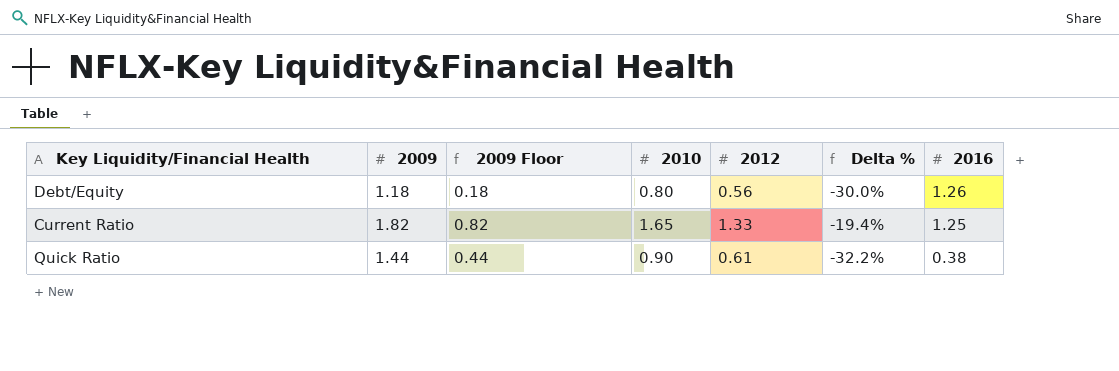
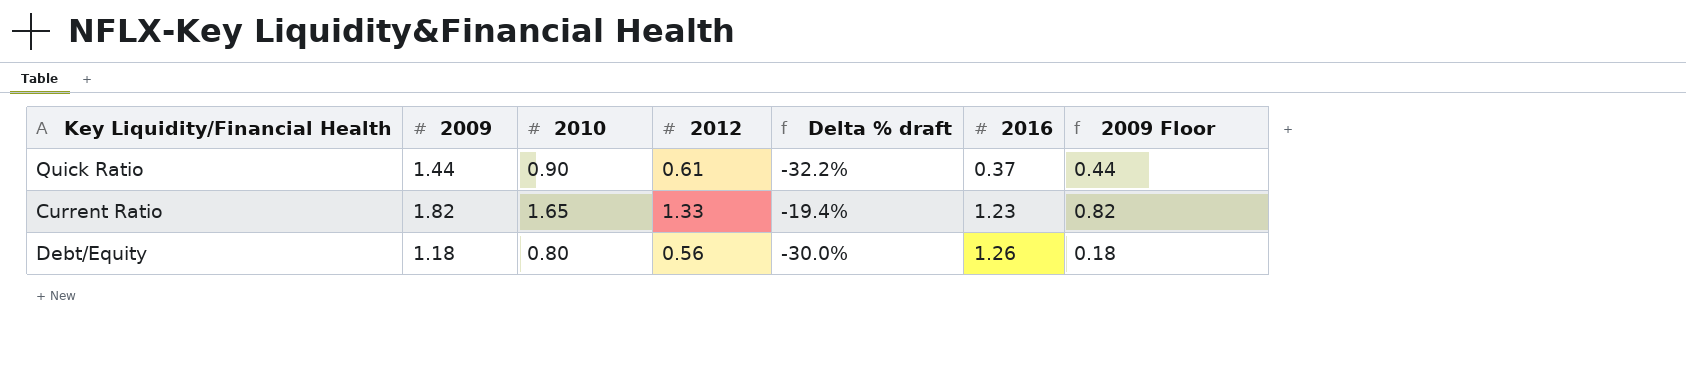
row order: 2016 descending -> 2016 ascending
column name: Delta % -> Delta % draft
column 2009 Floor | position: 3 -> 7
Quick Ratio | 2016: 0.38 -> 0.37
Current Ratio | 2016: 1.25 -> 1.23

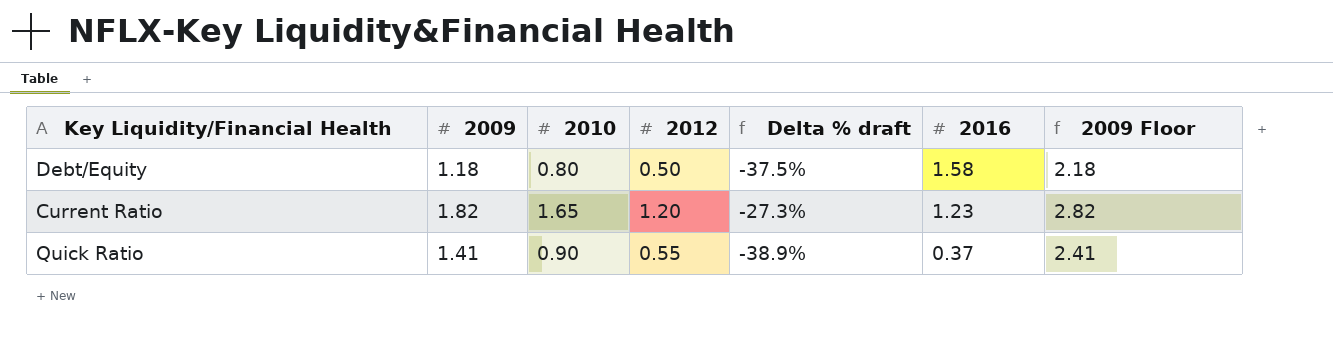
row order: 2016 ascending -> 2016 descending
column 2009 Floor | formula: [2009] - 1 -> [2009] + 1
Debt/Equity | 2012: 0.56 -> 0.50
Debt/Equity | Delta % draft: -30.0% -> -37.5%
Debt/Equity | 2016: 1.26 -> 1.58
Current Ratio | 2012: 1.33 -> 1.20
Current Ratio | Delta % draft: -19.4% -> -27.3%
Quick Ratio | 2009: 1.44 -> 1.41
Quick Ratio | 2012: 0.61 -> 0.55
Quick Ratio | Delta % draft: -32.2% -> -38.9%

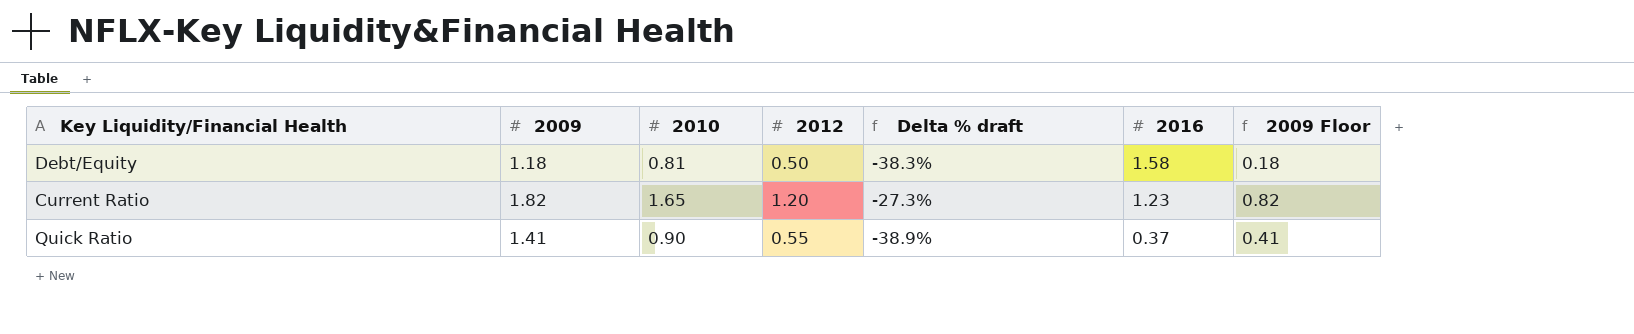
column 2009 Floor | formula: [2009] + 1 -> [2009] - 1
Debt/Equity | 2010: 0.80 -> 0.81
Debt/Equity | Delta % draft: -37.5% -> -38.3%

